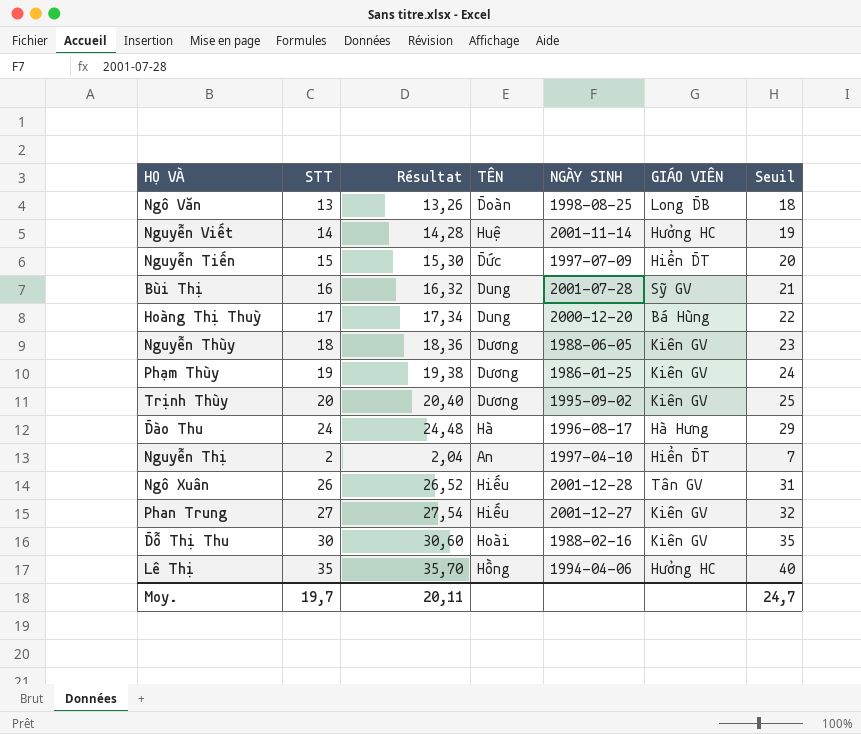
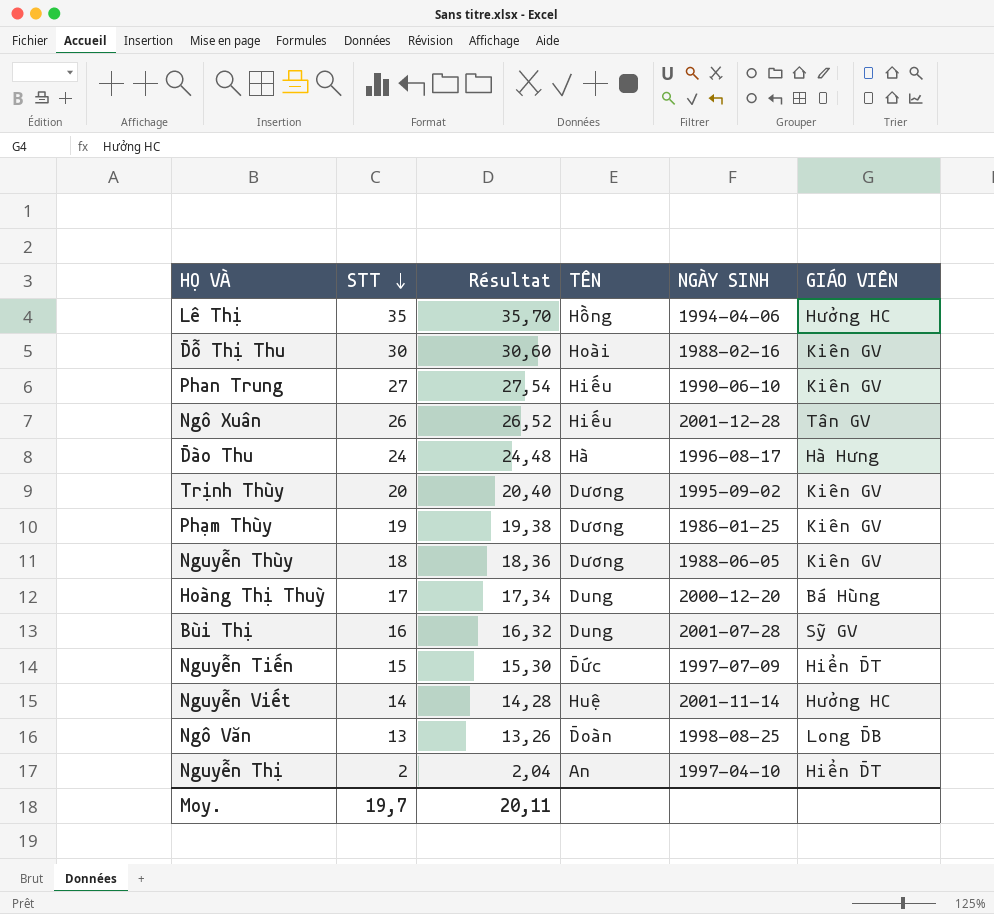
row order: none -> STT descending
column Seuil | formula: [STT] + 5 -> none
Phan Trung | NGÀY SINH: 2001-12-27 -> 1990-06-10

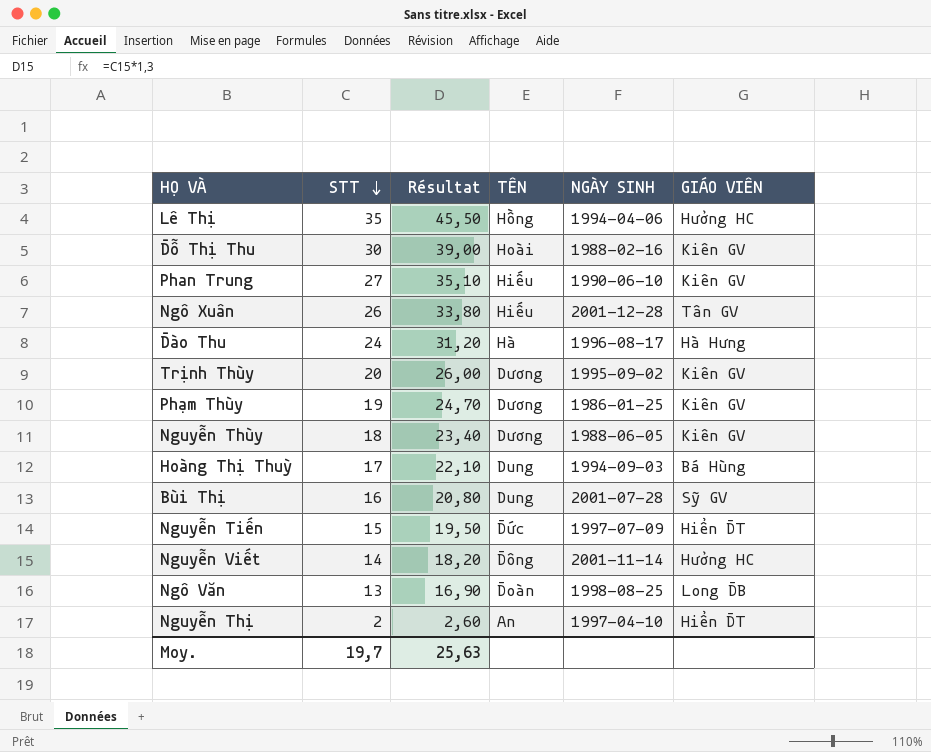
column Résultat | formula: [STT] * 1,02 -> [STT] * 1,3
Hoàng Thị Thuỳ | NGÀY SINH: 2000-12-20 -> 1994-09-03
Nguyễn Viết | TÊN: Huệ -> Đông
Moy. | Résultat: 20,11 -> 25,63

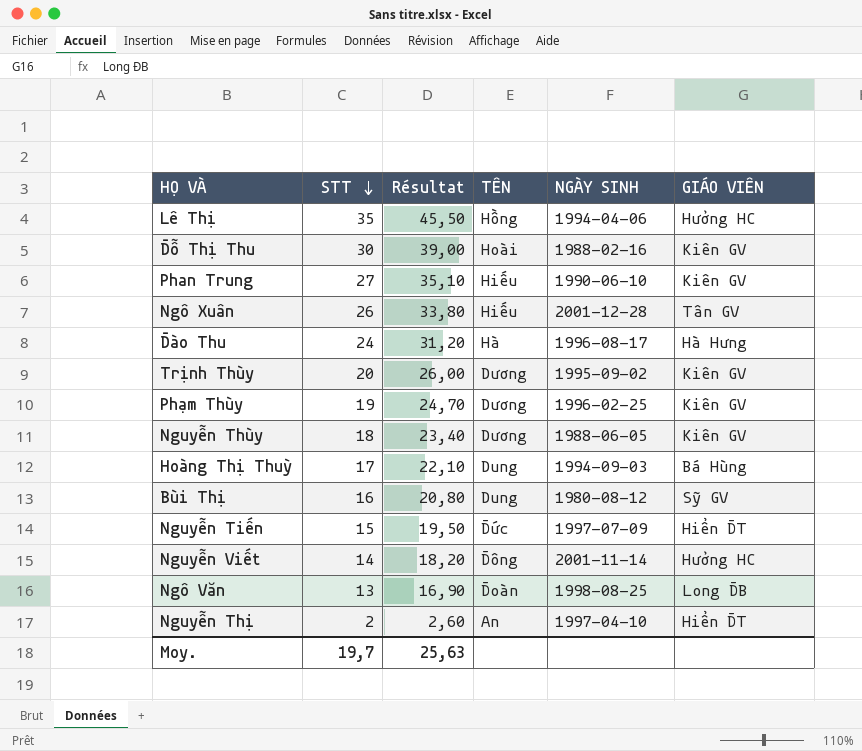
Phạm Thùy | NGÀY SINH: 1986-01-25 -> 1996-02-25
Bùi Thị | NGÀY SINH: 2001-07-28 -> 1980-08-12

